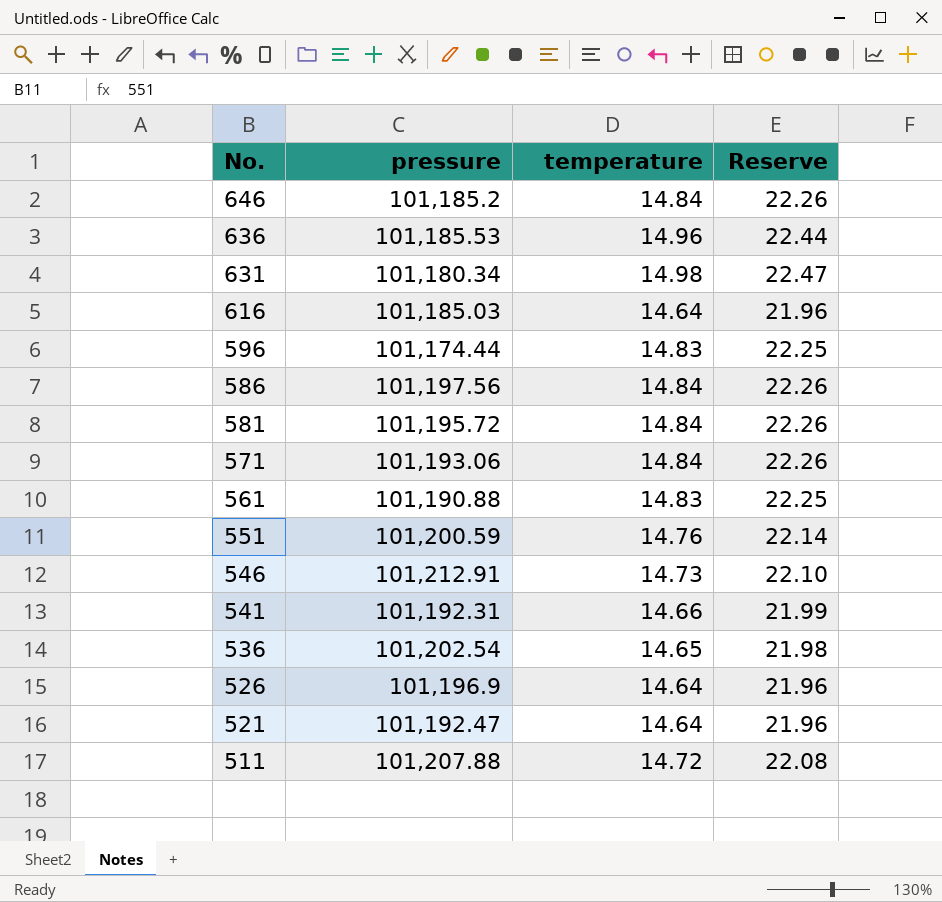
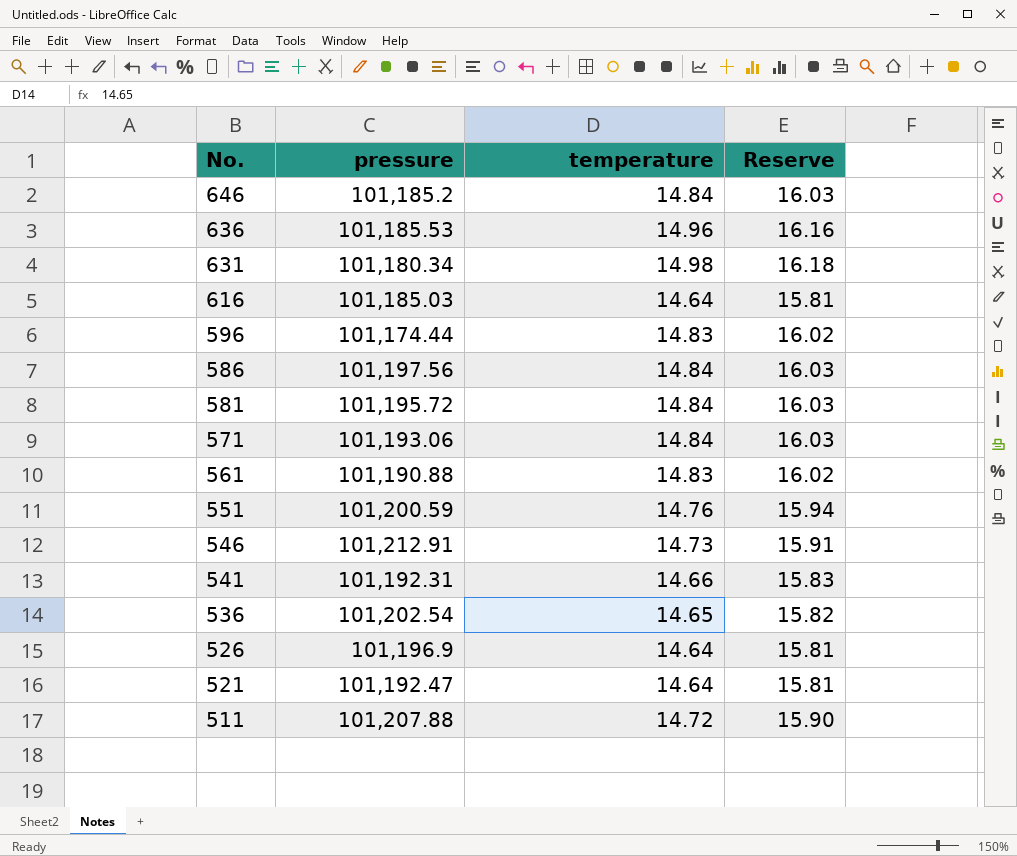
column Reserve | formula: [temperature] * 1.5 -> [temperature] * 1.08

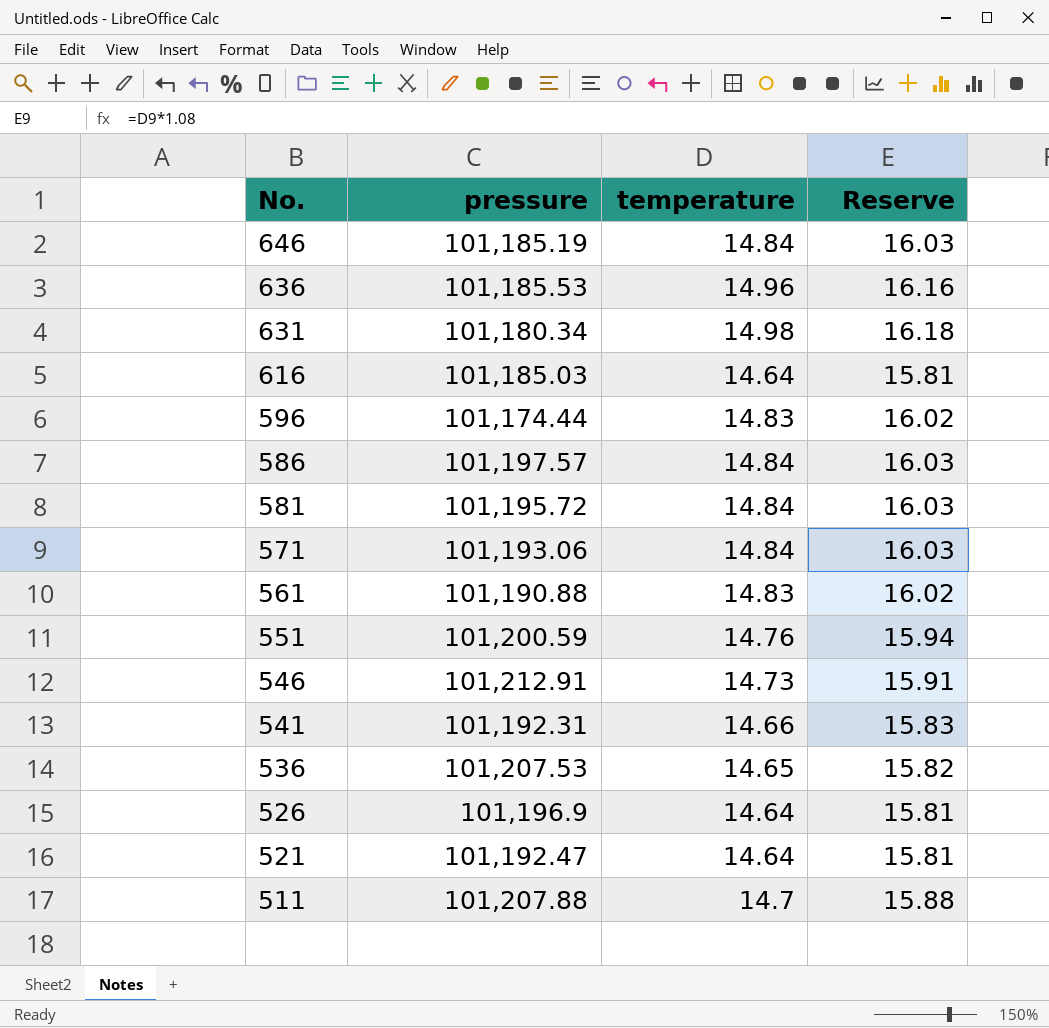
646 | pressure: 101,185.2 -> 101,185.19
586 | pressure: 101,197.56 -> 101,197.57
536 | pressure: 101,202.54 -> 101,207.53
511 | temperature: 14.72 -> 14.7
511 | Reserve: 15.90 -> 15.88

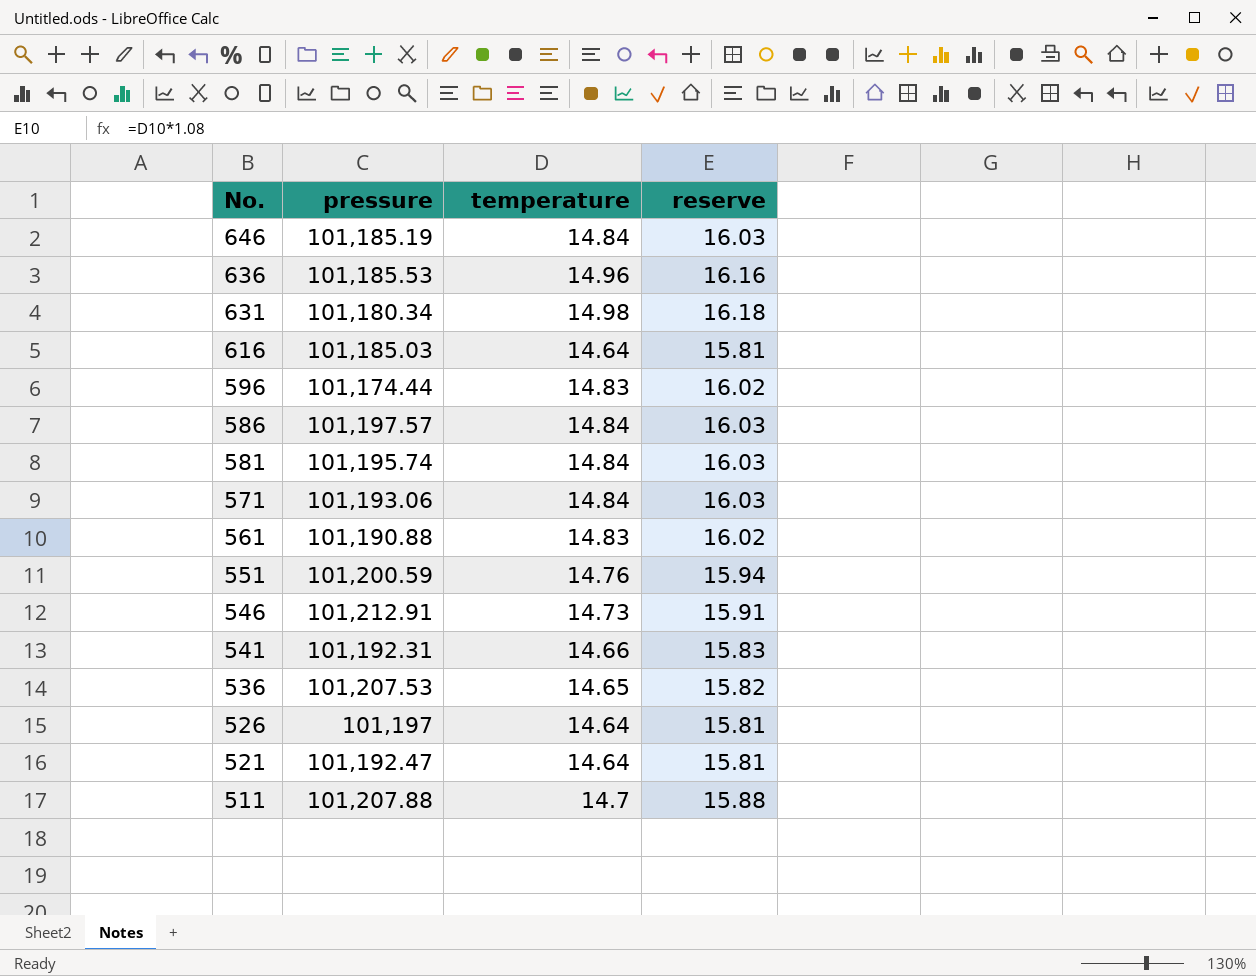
column name: Reserve -> reserve
581 | pressure: 101,195.72 -> 101,195.74
526 | pressure: 101,196.9 -> 101,197

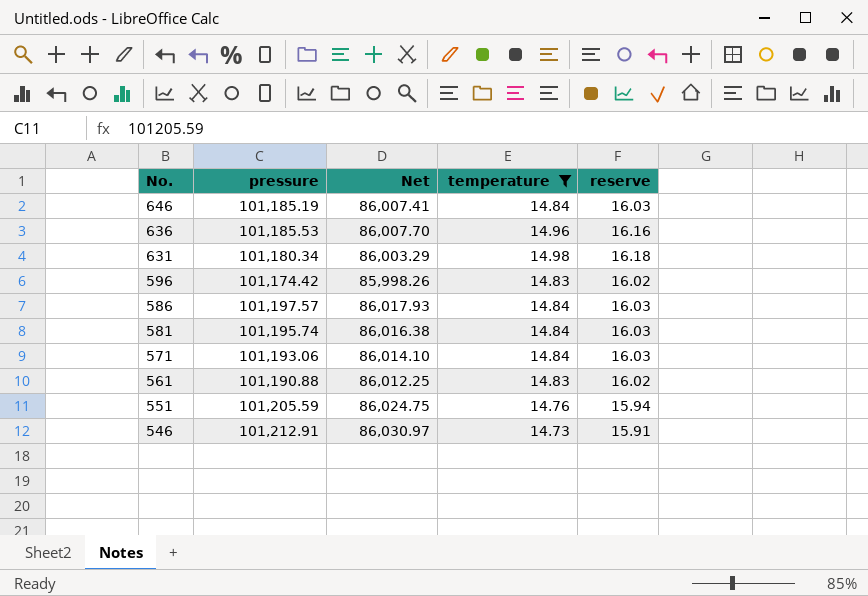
filter: none -> temperature >= 14.73
column Net | formula: none -> [pressure] * 0.85
596 | pressure: 101,174.44 -> 101,174.42
551 | pressure: 101,200.59 -> 101,205.59

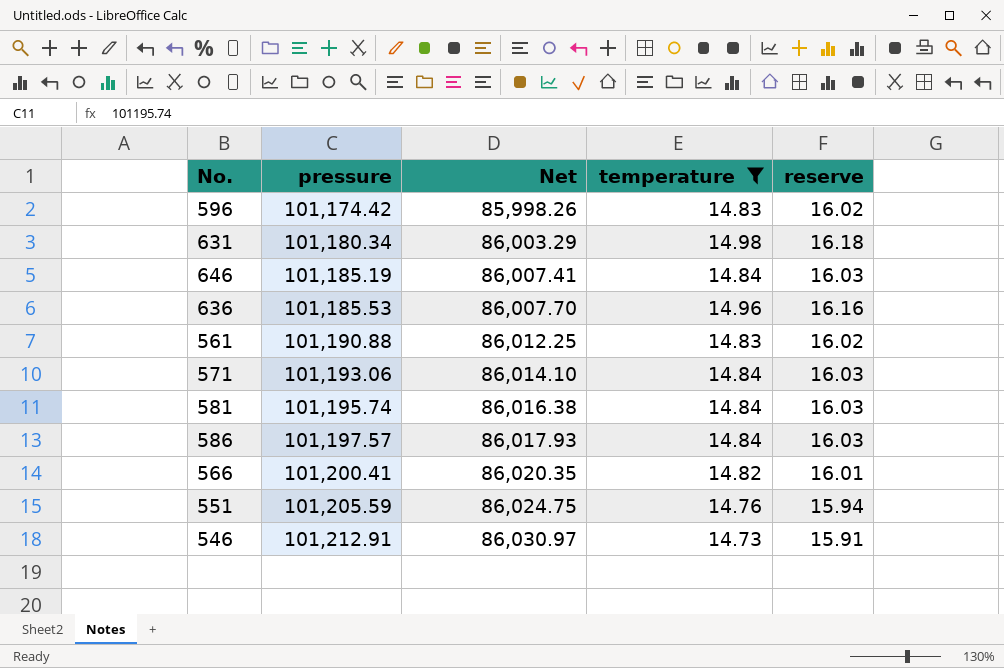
row order: No. descending -> pressure ascending
row 566: none -> 101,200.41 | 86,020.35 | 14.82 | 16.01

